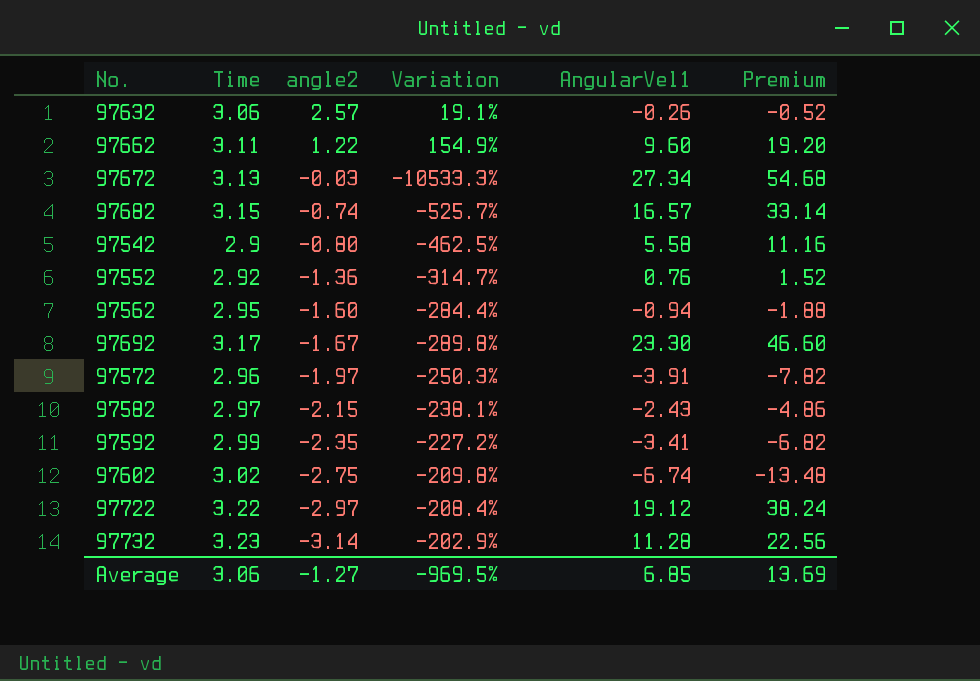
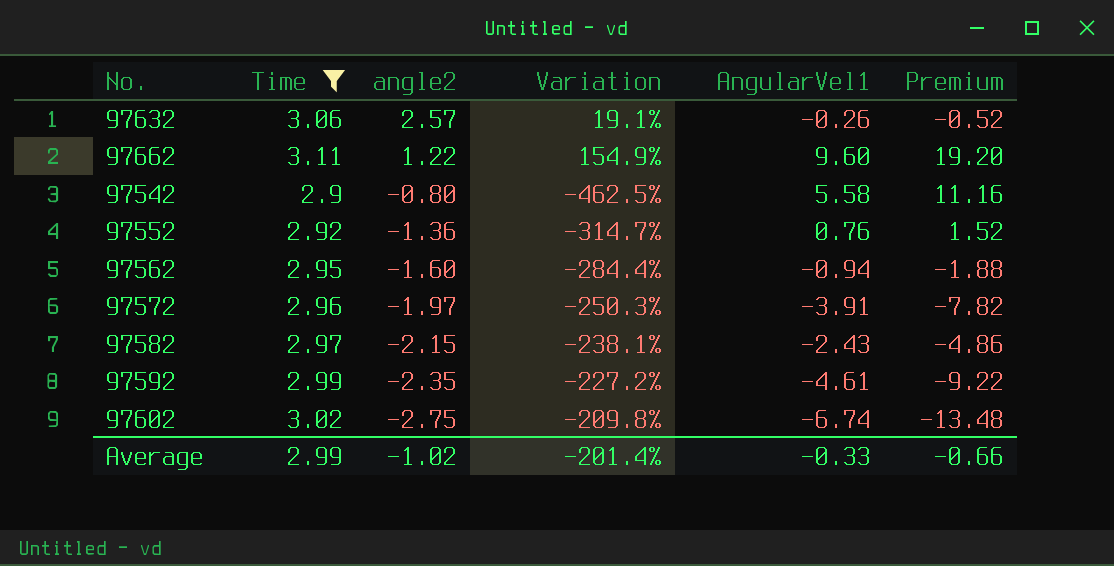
filter: none -> Time <= 3.11
97592 | AngularVel1: -3.41 -> -4.61
97592 | Premium: -6.82 -> -9.22
Average | Time: 3.06 -> 2.99
Average | angle2: -1.27 -> -1.02
Average | Variation: -969.5% -> -201.4%
Average | AngularVel1: 6.85 -> -0.33
Average | Premium: 13.69 -> -0.66

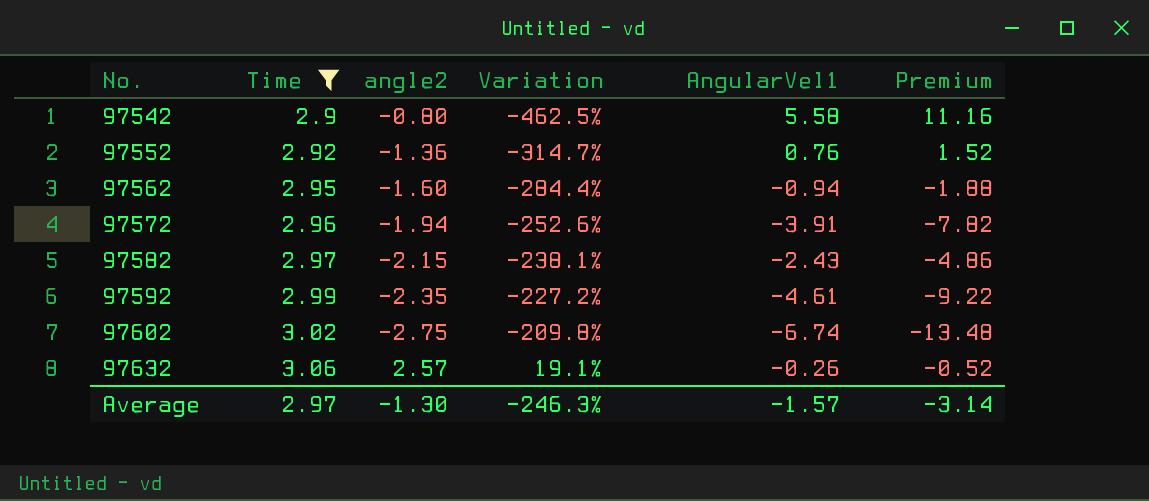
row order: angle2 descending -> No. ascending
row 97662: 3.11 | 1.22 | 154.9% | 9.60 | 19.20 -> none
97572 | angle2: -1.97 -> -1.94
97572 | Variation: -250.3% -> -252.6%
Average | Time: 2.99 -> 2.97
Average | angle2: -1.02 -> -1.30
Average | Variation: -201.4% -> -246.3%
Average | AngularVel1: -0.33 -> -1.57
Average | Premium: -0.66 -> -3.14

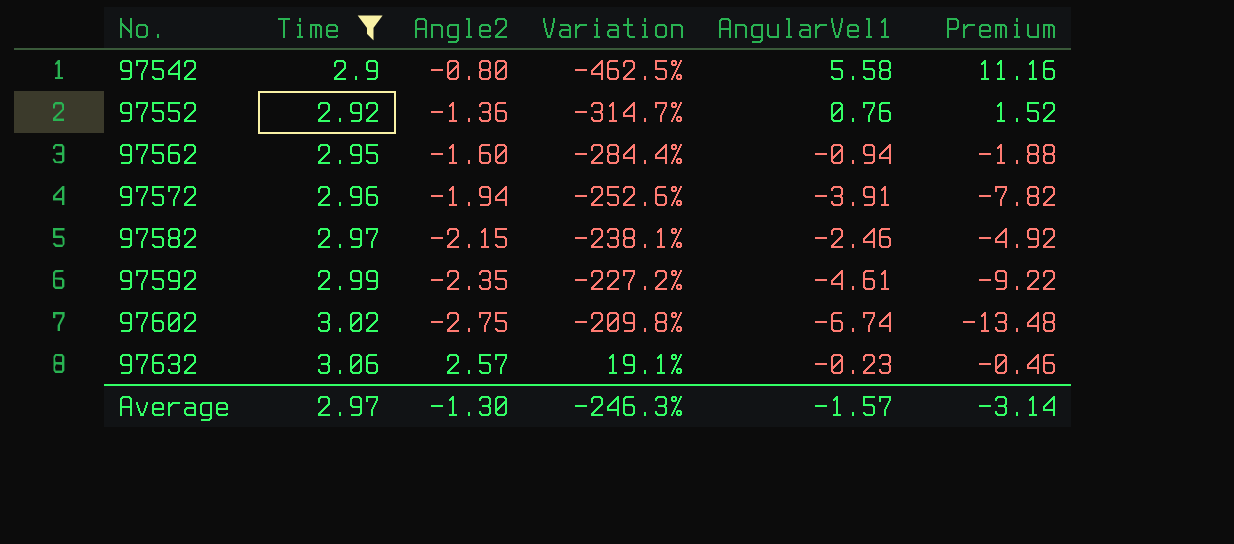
column name: angle2 -> Angle2
97582 | AngularVel1: -2.43 -> -2.46
97582 | Premium: -4.86 -> -4.92
97632 | AngularVel1: -0.26 -> -0.23
97632 | Premium: -0.52 -> -0.46

